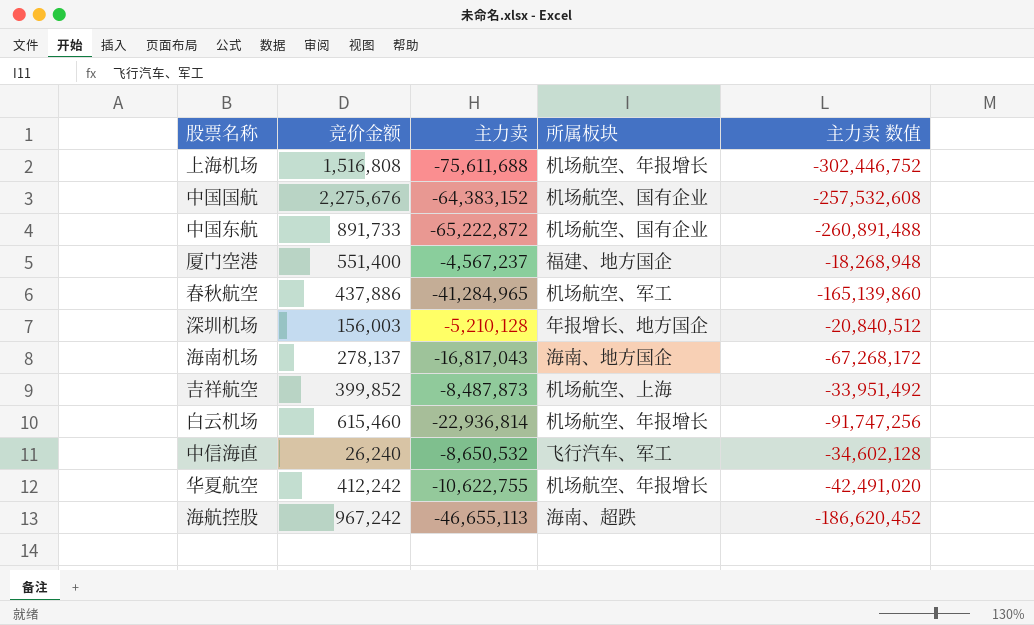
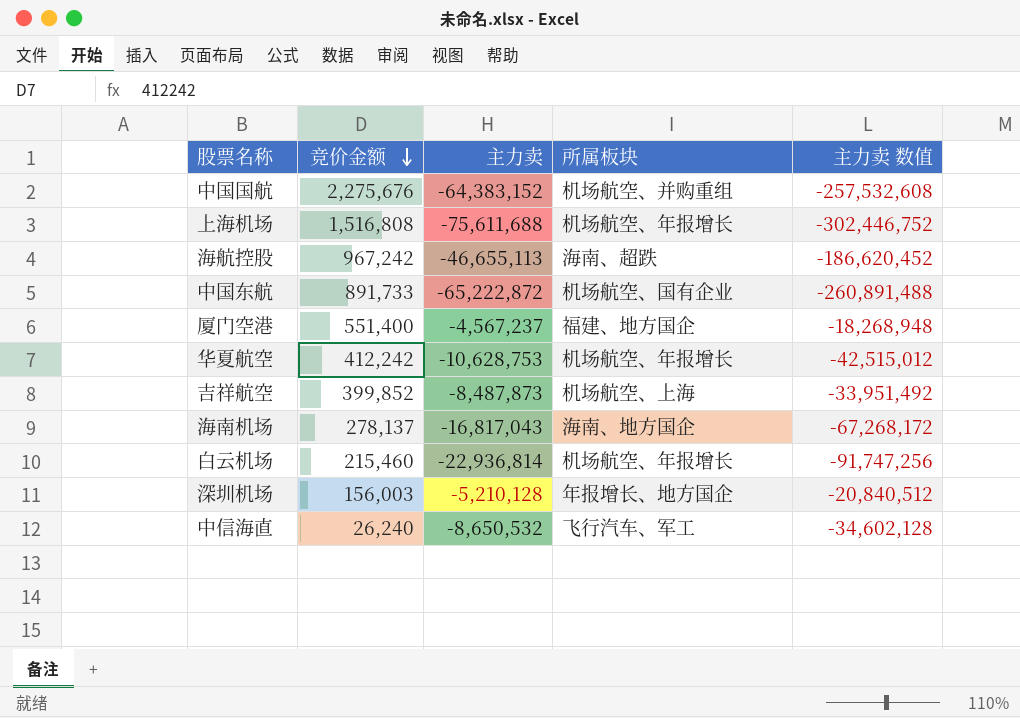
row order: none -> 竞价金额 descending
row 春秋航空: 437,886 | -41,284,965 | 机场航空、军工 | -165,139,860 -> none
中国国航 | 所属板块: 机场航空、国有企业 -> 机场航空、并购重组
华夏航空 | 主力卖: -10,622,755 -> -10,628,753
华夏航空 | 主力卖 数值: -42,491,020 -> -42,515,012
白云机场 | 竞价金额: 615,460 -> 215,460

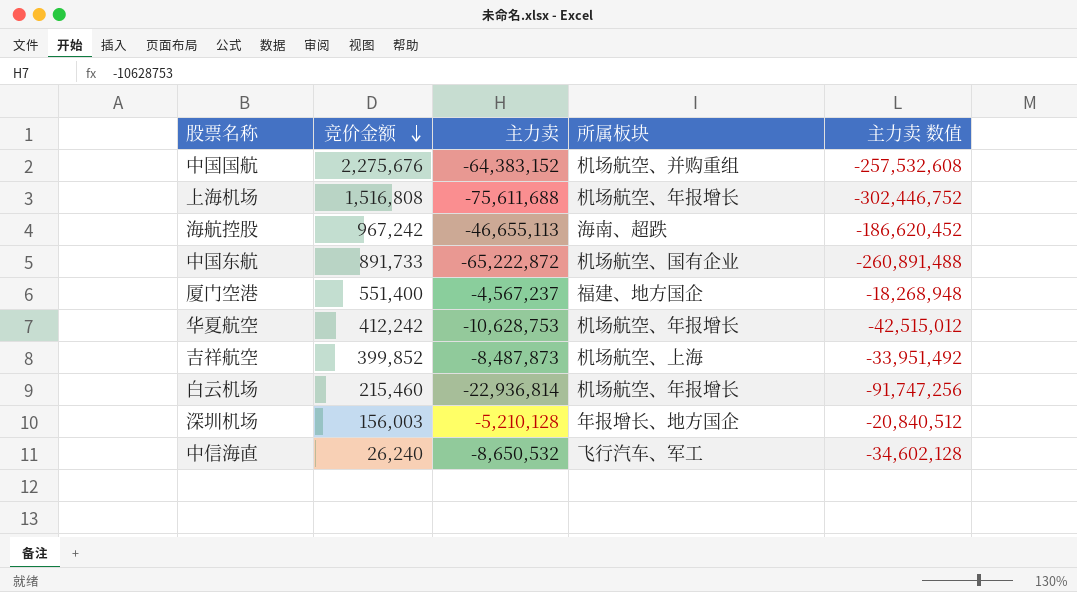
row 海南机场: 278,137 | -16,817,043 | 海南、地方国企 | -67,268,172 -> none

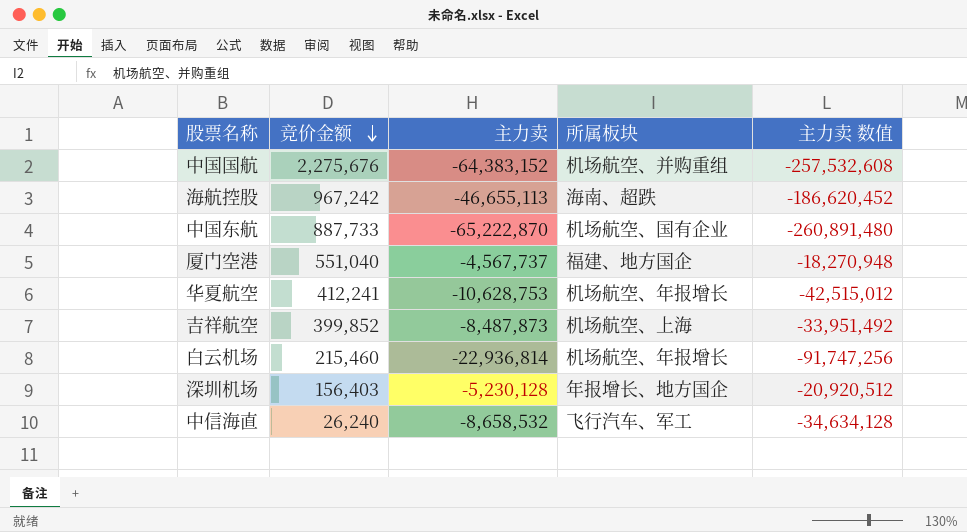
row 上海机场: 1,516,808 | -75,611,688 | 机场航空、年报增长 | -302,446,752 -> none
中国东航 | 竞价金额: 891,733 -> 887,733
中国东航 | 主力卖: -65,222,872 -> -65,222,870
中国东航 | 主力卖 数值: -260,891,488 -> -260,891,480
厦门空港 | 竞价金额: 551,400 -> 551,040
厦门空港 | 主力卖: -4,567,237 -> -4,567,737
厦门空港 | 主力卖 数值: -18,268,948 -> -18,270,948
华夏航空 | 竞价金额: 412,242 -> 412,241
深圳机场 | 竞价金额: 156,003 -> 156,403
深圳机场 | 主力卖: -5,210,128 -> -5,230,128
深圳机场 | 主力卖 数值: -20,840,512 -> -20,920,512
中信海直 | 主力卖: -8,650,532 -> -8,658,532
中信海直 | 主力卖 数值: -34,602,128 -> -34,634,128

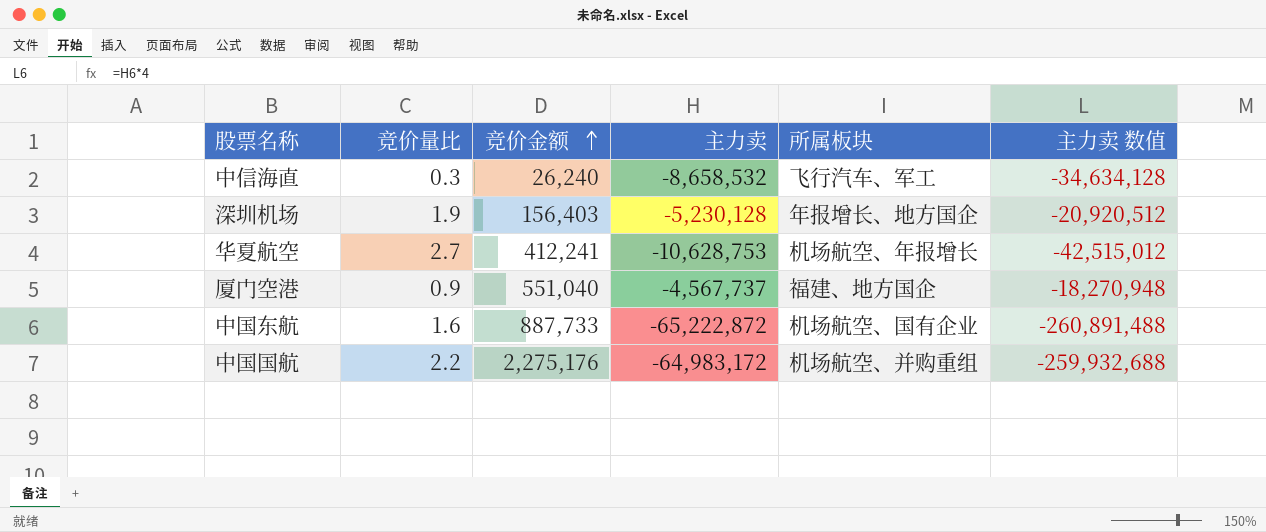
row order: 竞价金额 descending -> 竞价金额 ascending
column 竞价量比 | position: none -> 2
row 海航控股: 967,242 | -46,655,113 | 海南、超跌 | -186,620,452 -> none
row 吉祥航空: 399,852 | -8,487,873 | 机场航空、上海 | -33,951,492 -> none
row 白云机场: 215,460 | -22,936,814 | 机场航空、年报增长 | -91,747,256 -> none
中国东航 | 主力卖: -65,222,870 -> -65,222,872
中国东航 | 主力卖 数值: -260,891,480 -> -260,891,488
中国国航 | 竞价金额: 2,275,676 -> 2,275,176
中国国航 | 主力卖: -64,383,152 -> -64,983,172
中国国航 | 主力卖 数值: -257,532,608 -> -259,932,688

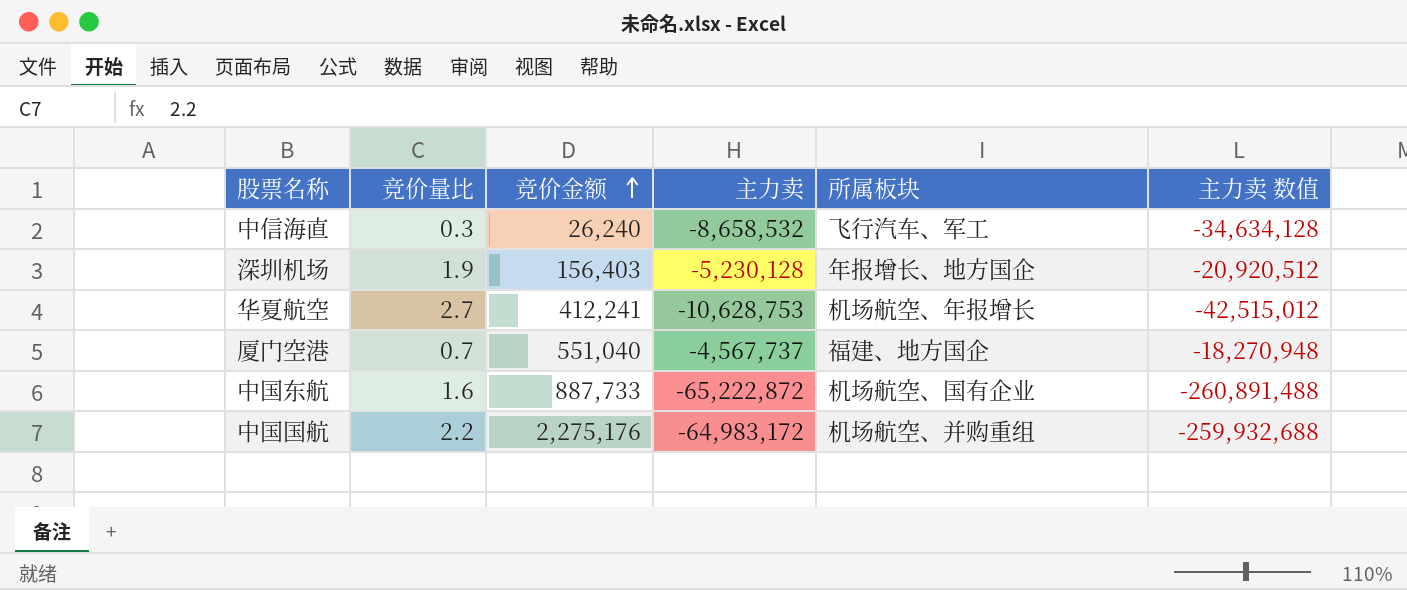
厦门空港 | 竞价量比: 0.9 -> 0.7

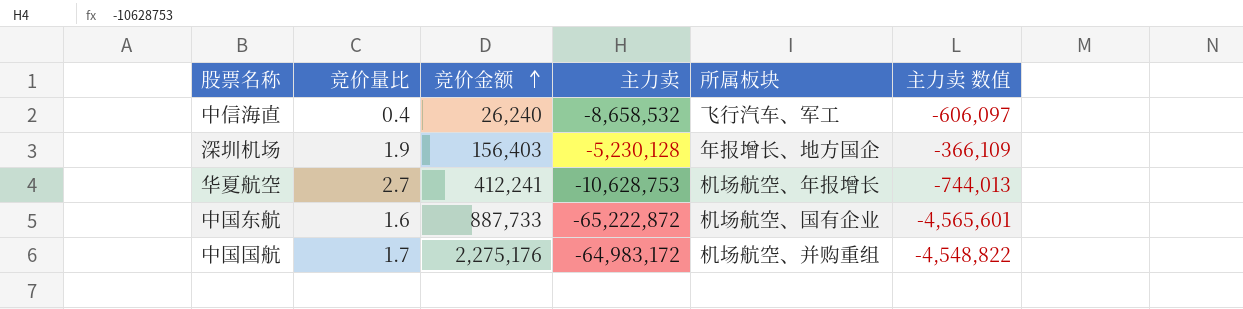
column 主力卖 数值 | formula: [主力卖] * 4 -> [主力卖] * 0.07
row 厦门空港: 0.7 | 551,040 | -4,567,737 | 福建、地方国企 | -18,270,948 -> none
中信海直 | 竞价量比: 0.3 -> 0.4
中国国航 | 竞价量比: 2.2 -> 1.7

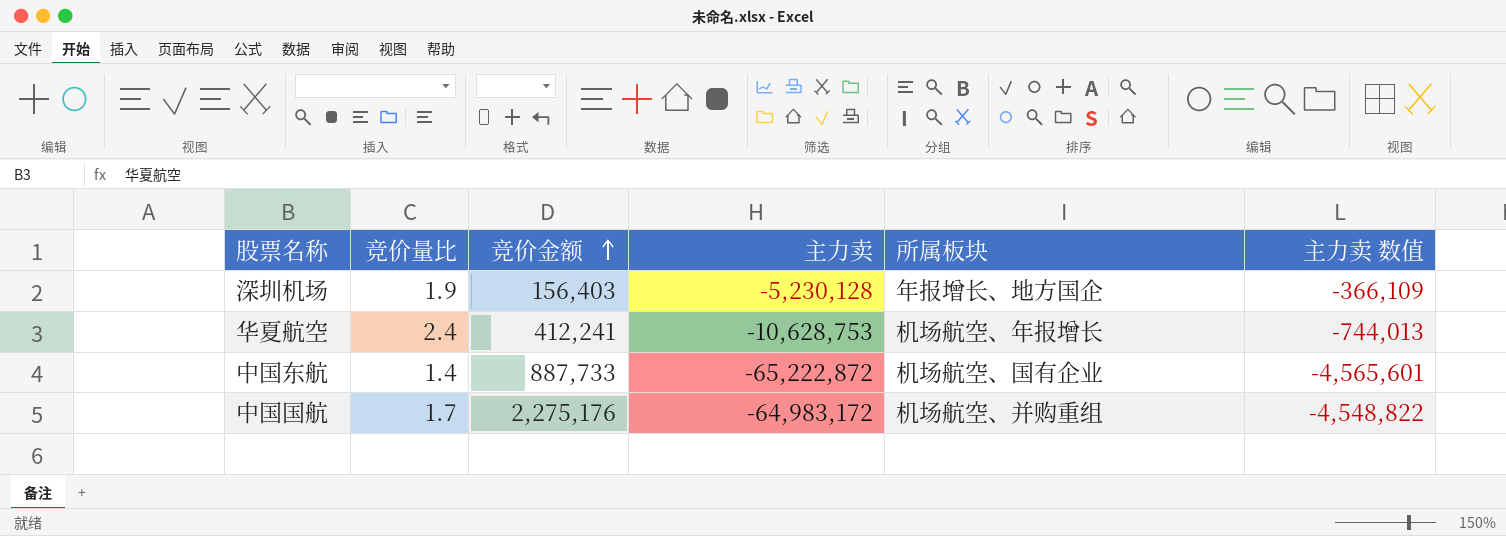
row 中信海直: 0.4 | 26,240 | -8,658,532 | 飞行汽车、军工 | -606,097 -> none
华夏航空 | 竞价量比: 2.7 -> 2.4
中国东航 | 竞价量比: 1.6 -> 1.4

